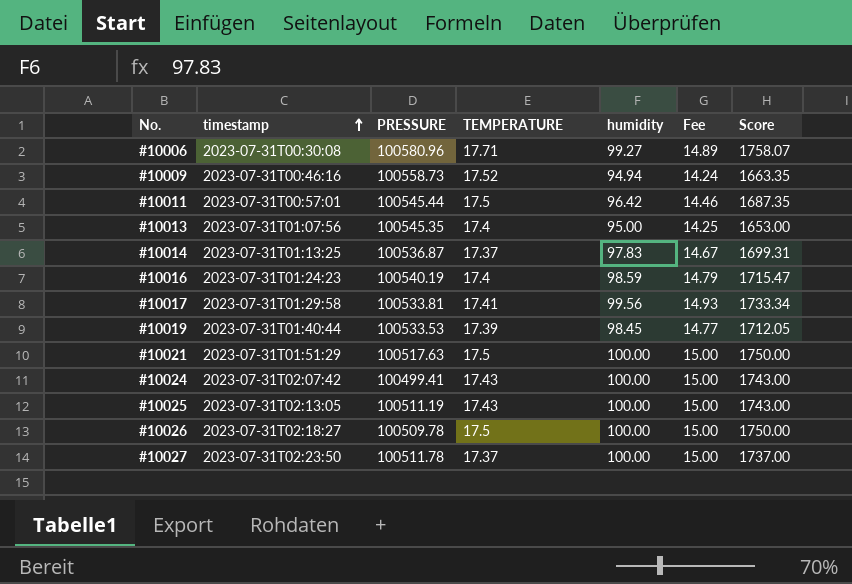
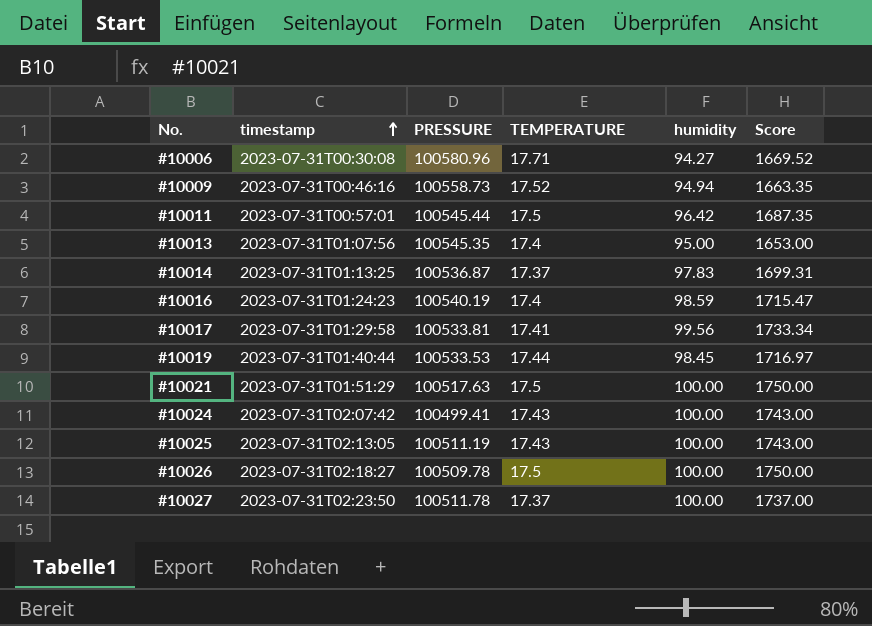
column Fee | formula: [humidity] * 0.15 -> none
#10006 | humidity: 99.27 -> 94.27
#10006 | Score: 1758.07 -> 1669.52
#10019 | TEMPERATURE: 17.39 -> 17.44
#10019 | Score: 1712.05 -> 1716.97

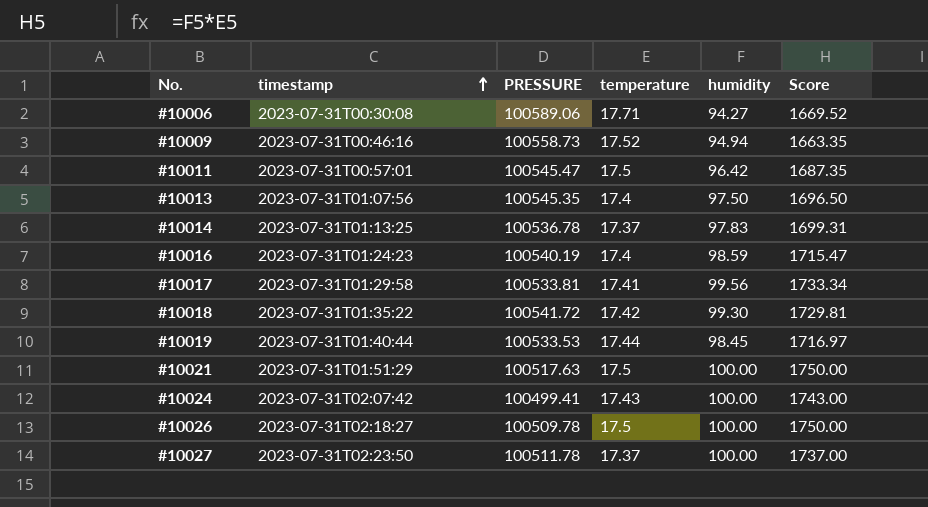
column name: TEMPERATURE -> temperature
row #10025: 2023-07-31T02:13:05 | 100511.19 | 17.43 | 100.00 | 1743.00 -> none
#10006 | PRESSURE: 100580.96 -> 100589.06
#10011 | PRESSURE: 100545.44 -> 100545.47
#10013 | humidity: 95.00 -> 97.50
#10013 | Score: 1653.00 -> 1696.50
#10014 | PRESSURE: 100536.87 -> 100536.78
row #10018: none -> 2023-07-31T01:35:22 | 100541.72 | 17.42 | 99.30 | 1729.81

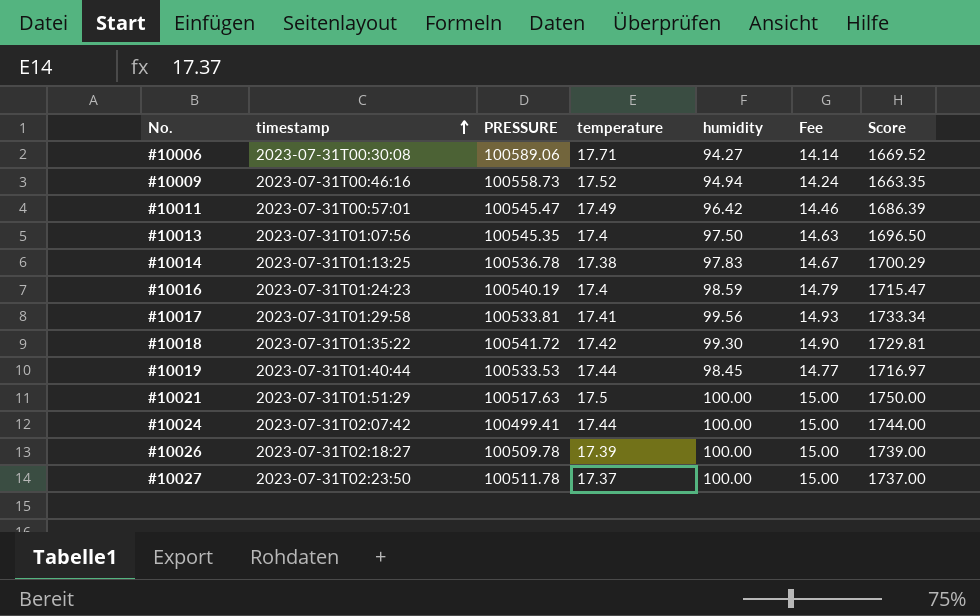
column Fee | formula: none -> [humidity] * 0.15
#10011 | temperature: 17.5 -> 17.49
#10011 | Score: 1687.35 -> 1686.39
#10014 | temperature: 17.37 -> 17.38
#10014 | Score: 1699.31 -> 1700.29
#10024 | temperature: 17.43 -> 17.44
#10024 | Score: 1743.00 -> 1744.00
#10026 | temperature: 17.5 -> 17.39
#10026 | Score: 1750.00 -> 1739.00

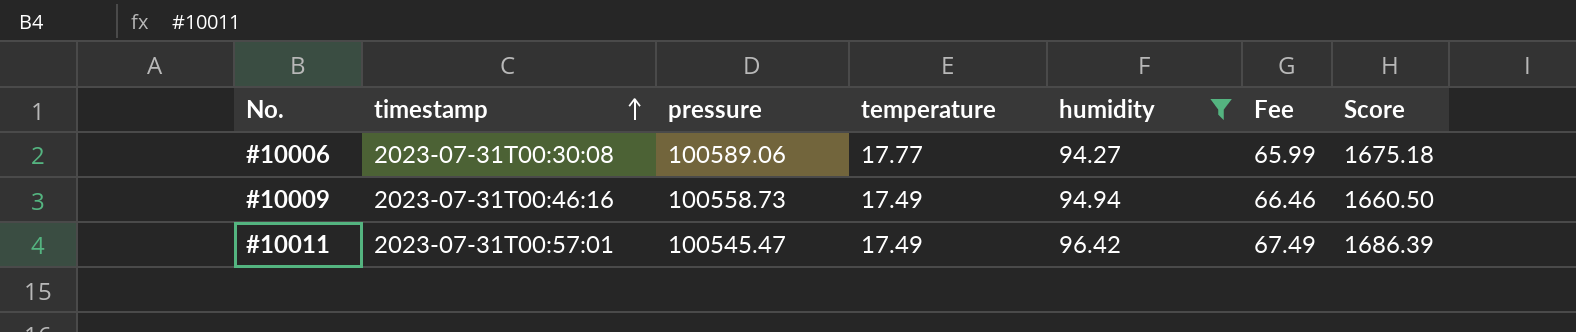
filter: none -> humidity <= 96.42
column name: PRESSURE -> pressure
column Fee | formula: [humidity] * 0.15 -> [humidity] * 0.7
#10006 | temperature: 17.71 -> 17.77
#10006 | Score: 1669.52 -> 1675.18
#10009 | temperature: 17.52 -> 17.49
#10009 | Score: 1663.35 -> 1660.50

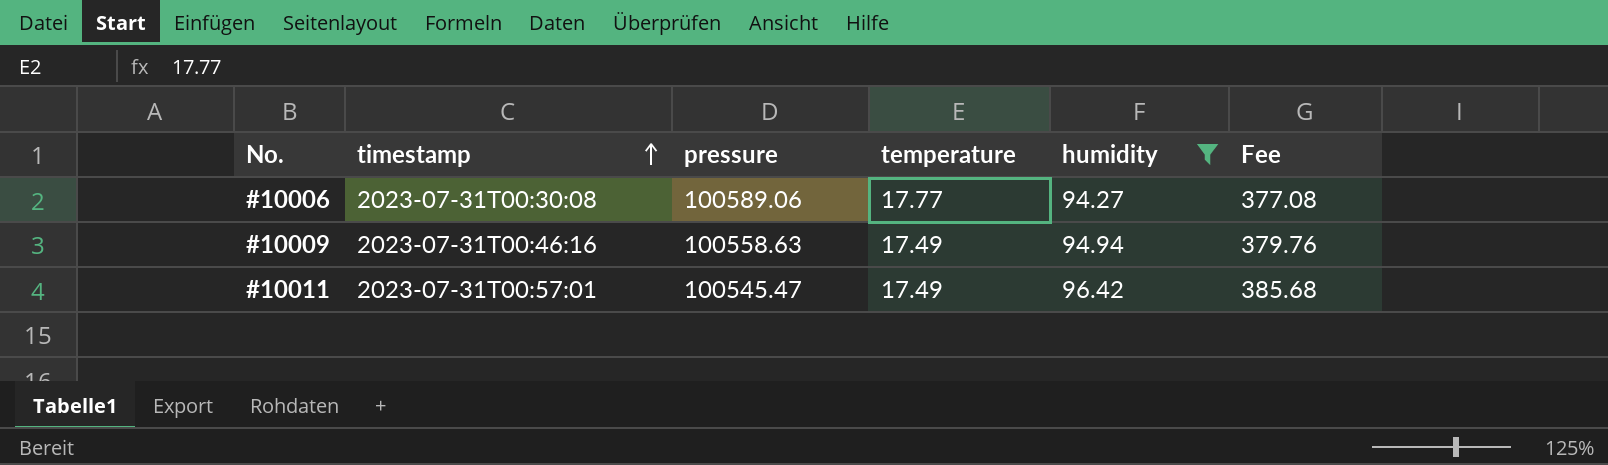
column Score | formula: [temperature] * [humidity] -> none
column Fee | formula: [humidity] * 0.7 -> [humidity] * 4
#10009 | pressure: 100558.73 -> 100558.63

